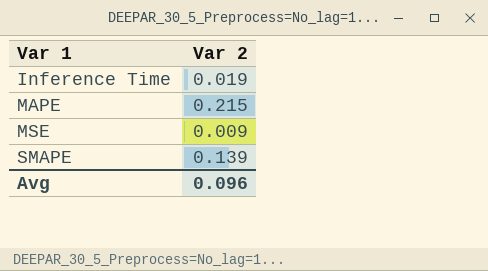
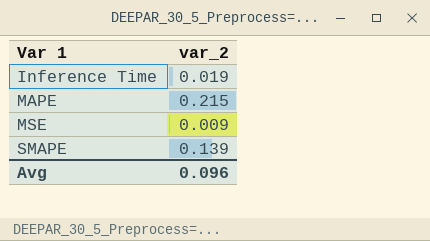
column name: Var 2 -> var_2

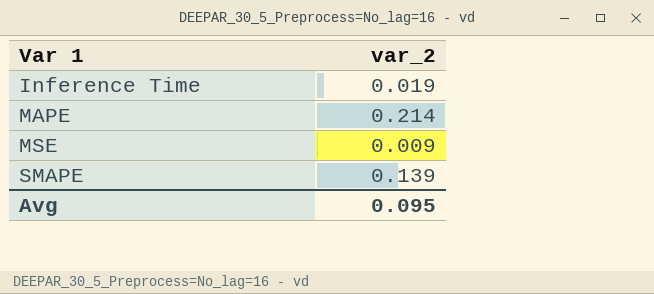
MAPE | var_2: 0.215 -> 0.214
Avg | var_2: 0.096 -> 0.095

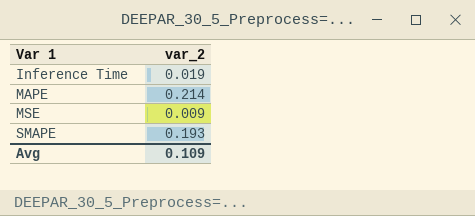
SMAPE | var_2: 0.139 -> 0.193
Avg | var_2: 0.095 -> 0.109

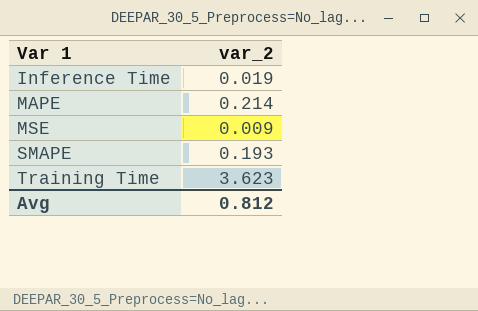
row Training Time: none -> 3.623
Avg | var_2: 0.109 -> 0.812

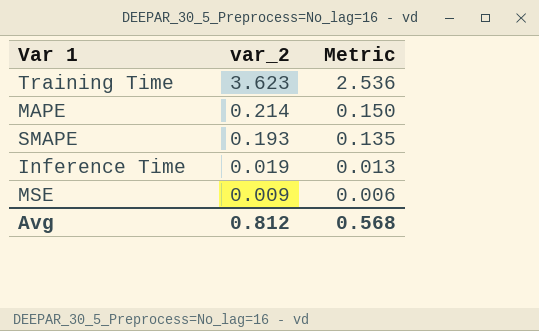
row order: Var 1 ascending -> var_2 descending
column Metric | formula: none -> [var_2] * 0.7

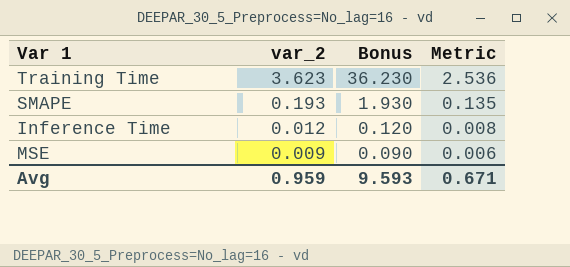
column Bonus | formula: none -> [var_2] * 10
row MAPE: 0.214 | 0.150 -> none
Inference Time | var_2: 0.019 -> 0.012
Inference Time | Metric: 0.013 -> 0.008
Avg | var_2: 0.812 -> 0.959
Avg | Metric: 0.568 -> 0.671

